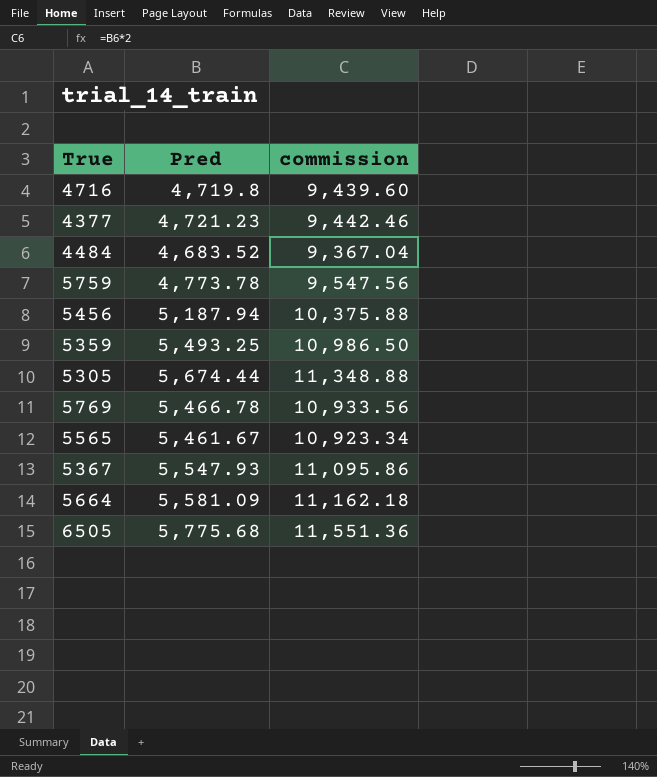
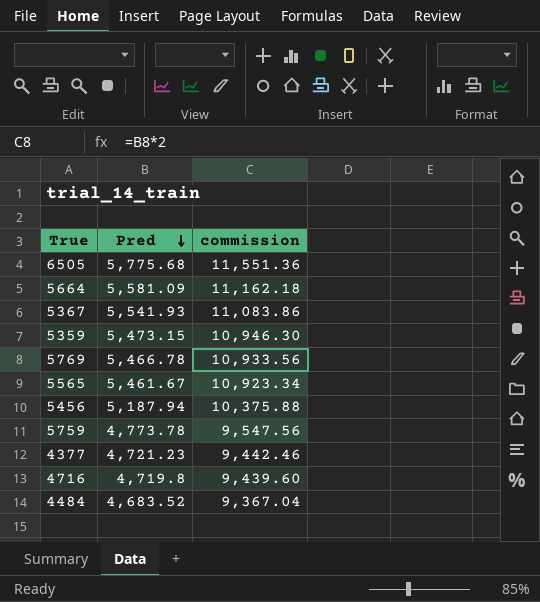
row order: none -> Pred descending
row 5305: 5,674.44 | 11,348.88 -> none
5367 | Pred: 5,547.93 -> 5,541.93
5367 | commission: 11,095.86 -> 11,083.86
5359 | Pred: 5,493.25 -> 5,473.15
5359 | commission: 10,986.50 -> 10,946.30

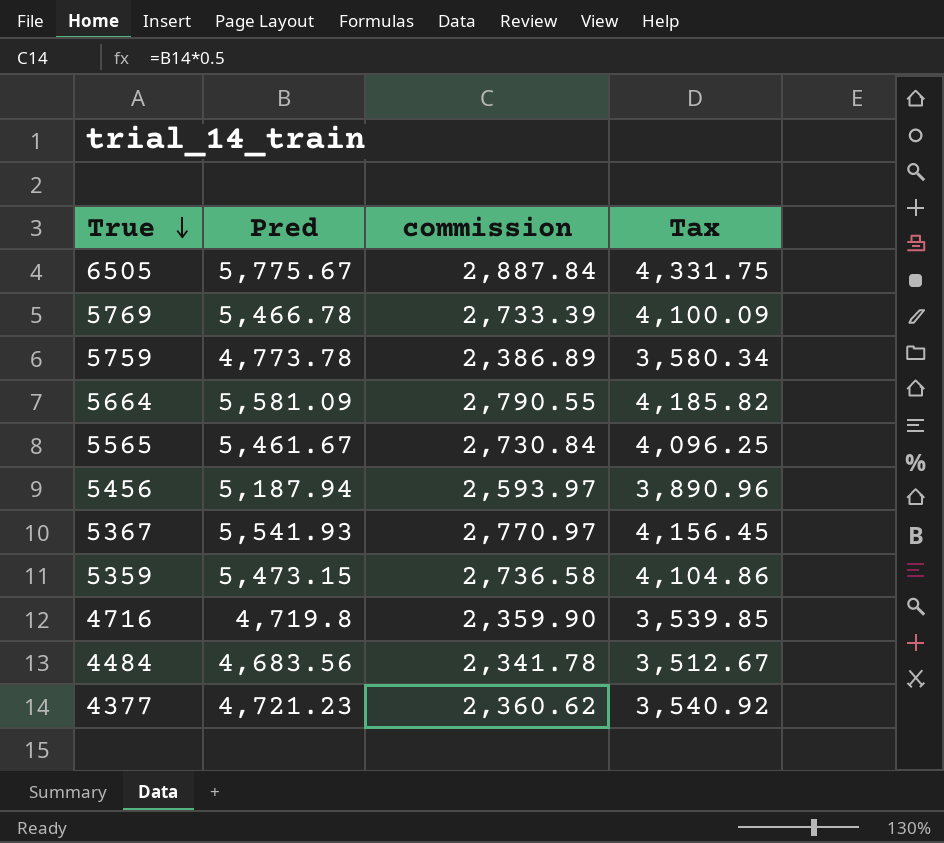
row order: Pred descending -> True descending
column commission | formula: [Pred] * 2 -> [Pred] * 0.5
column Tax | formula: none -> [Pred] * 0.75
6505 | Pred: 5,775.68 -> 5,775.67
4484 | Pred: 4,683.52 -> 4,683.56

